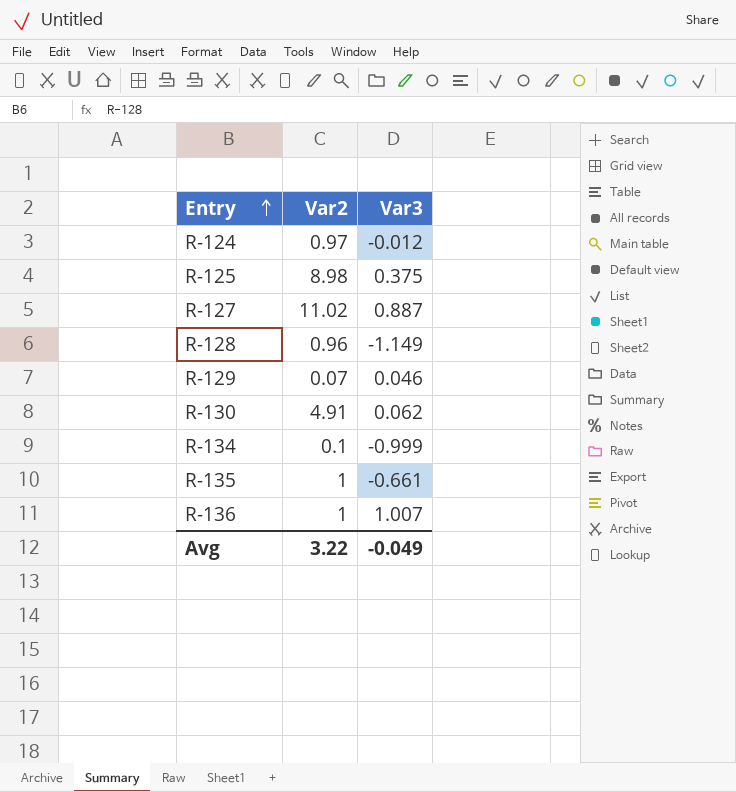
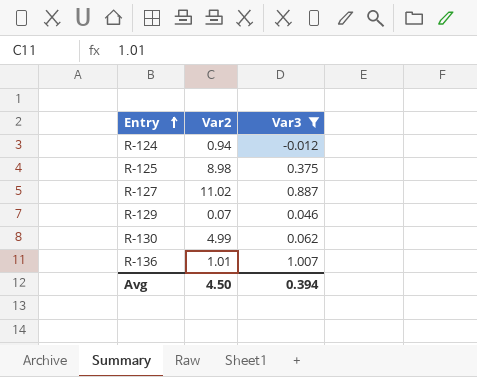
filter: none -> Var3 >= -0.012
R-124 | Var2: 0.97 -> 0.94
R-130 | Var2: 4.91 -> 4.99
R-136 | Var2: 1 -> 1.01
Avg | Var2: 3.22 -> 4.50
Avg | Var3: -0.049 -> 0.394

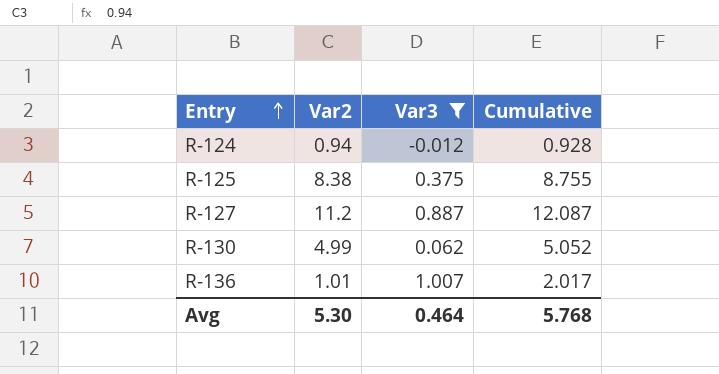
column Cumulative | formula: none -> [Var2] + [Var3]
row R-129: 0.07 | 0.046 -> none
R-125 | Var2: 8.98 -> 8.38
R-127 | Var2: 11.02 -> 11.2
Avg | Var2: 4.50 -> 5.30
Avg | Var3: 0.394 -> 0.464

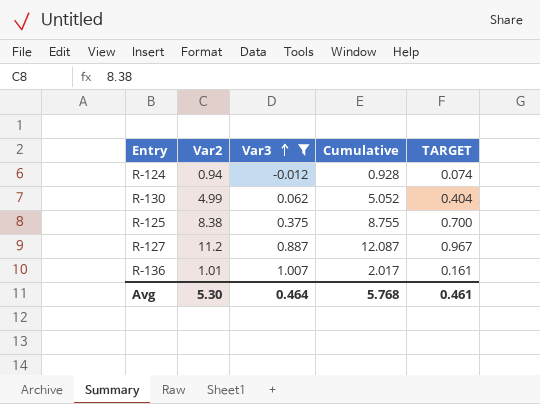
row order: Entry ascending -> Var3 ascending
column TARGET | formula: none -> [Cumulative] * 0.08

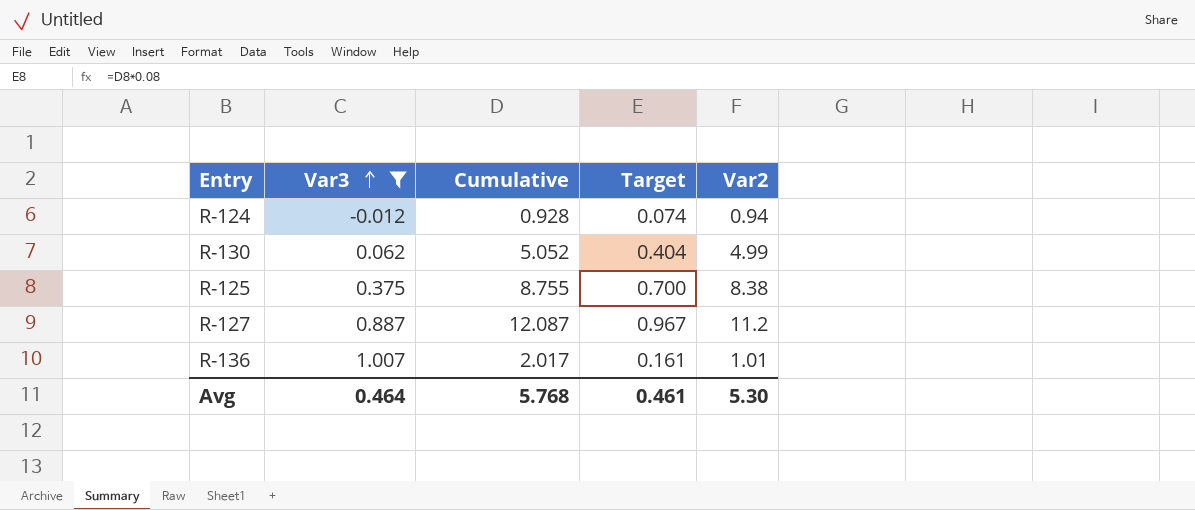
column name: TARGET -> Target
column Var2 | position: 2 -> 5

